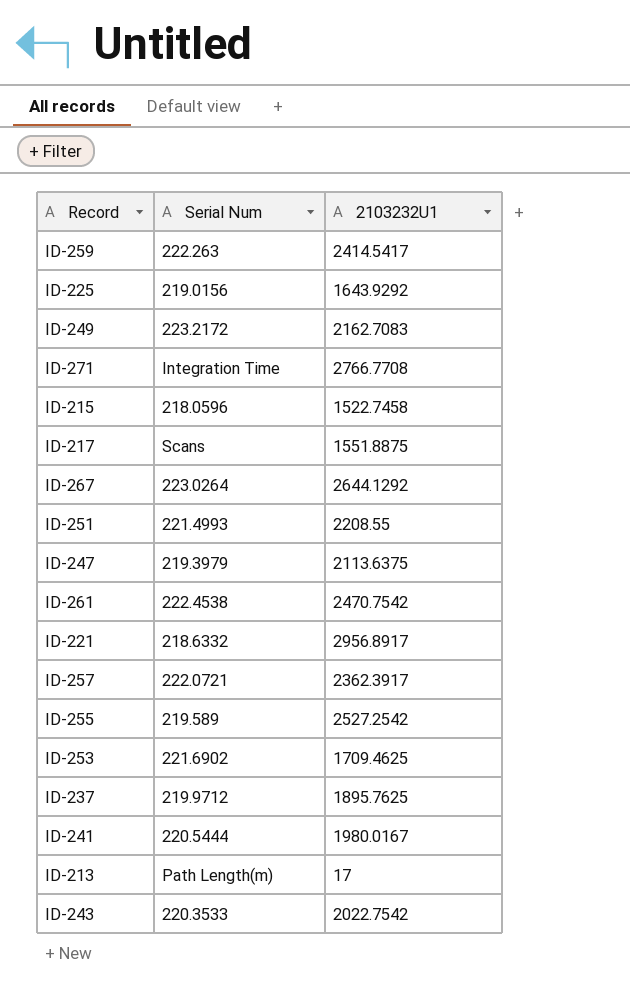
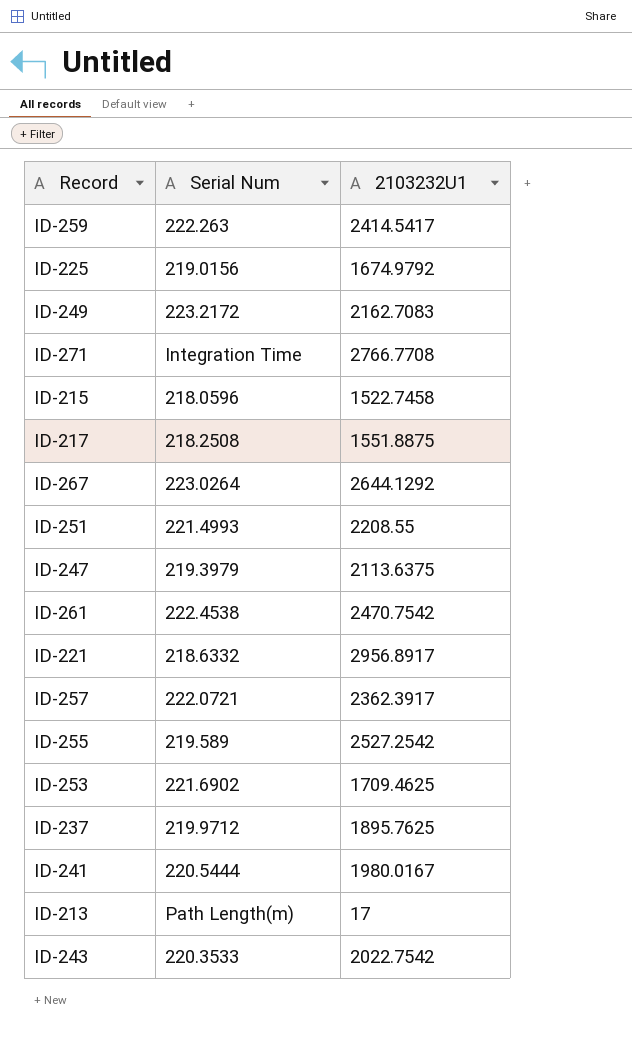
ID-225 | 2103232U1: 1643.9292 -> 1674.9792
ID-217 | Serial Num: Scans -> 218.2508

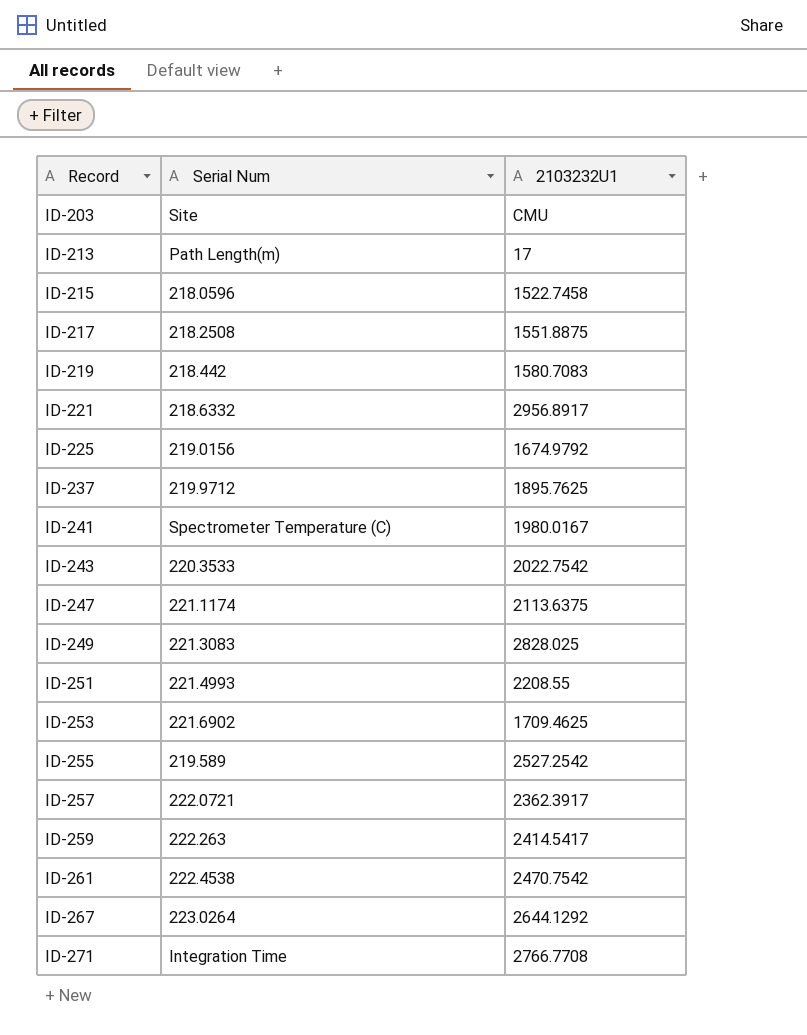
row order: none -> Record ascending
row ID-203: none -> Site | CMU
row ID-219: none -> 218.442 | 1580.7083
ID-241 | Serial Num: 220.5444 -> Spectrometer Temperature (C)
ID-247 | Serial Num: 219.3979 -> 221.1174
ID-249 | Serial Num: 223.2172 -> 221.3083
ID-249 | 2103232U1: 2162.7083 -> 2828.025

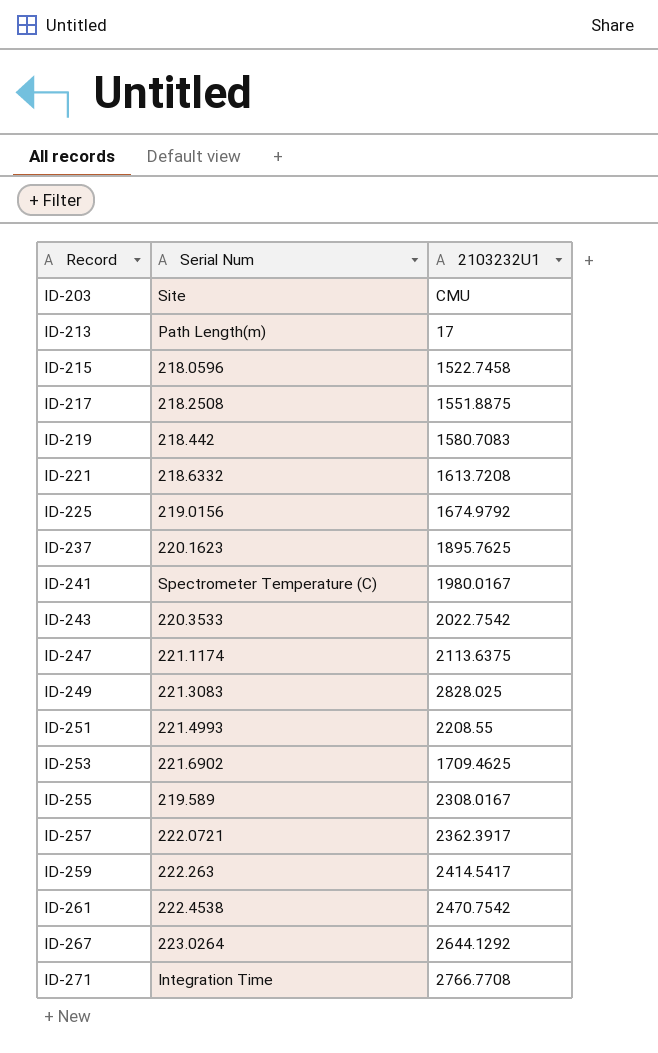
ID-221 | 2103232U1: 2956.8917 -> 1613.7208
ID-237 | Serial Num: 219.9712 -> 220.1623
ID-255 | 2103232U1: 2527.2542 -> 2308.0167

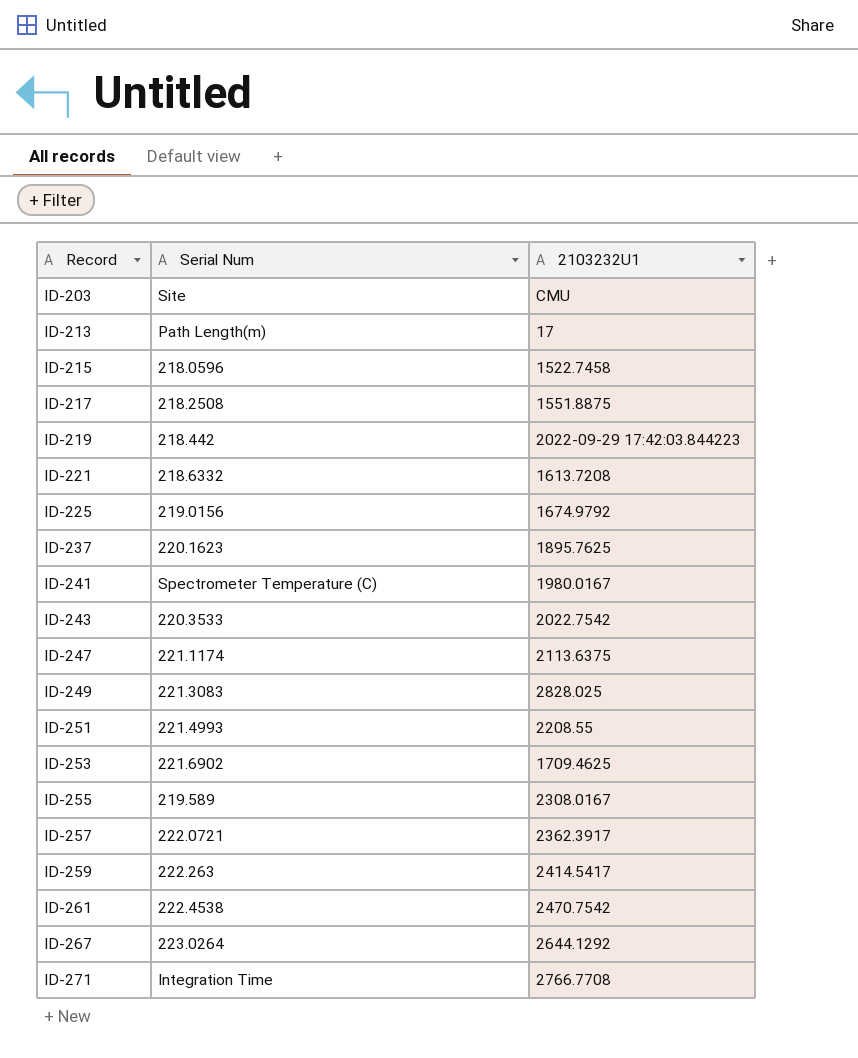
ID-219 | 2103232U1: 1580.7083 -> 2022-09-29 17:42:03.844223

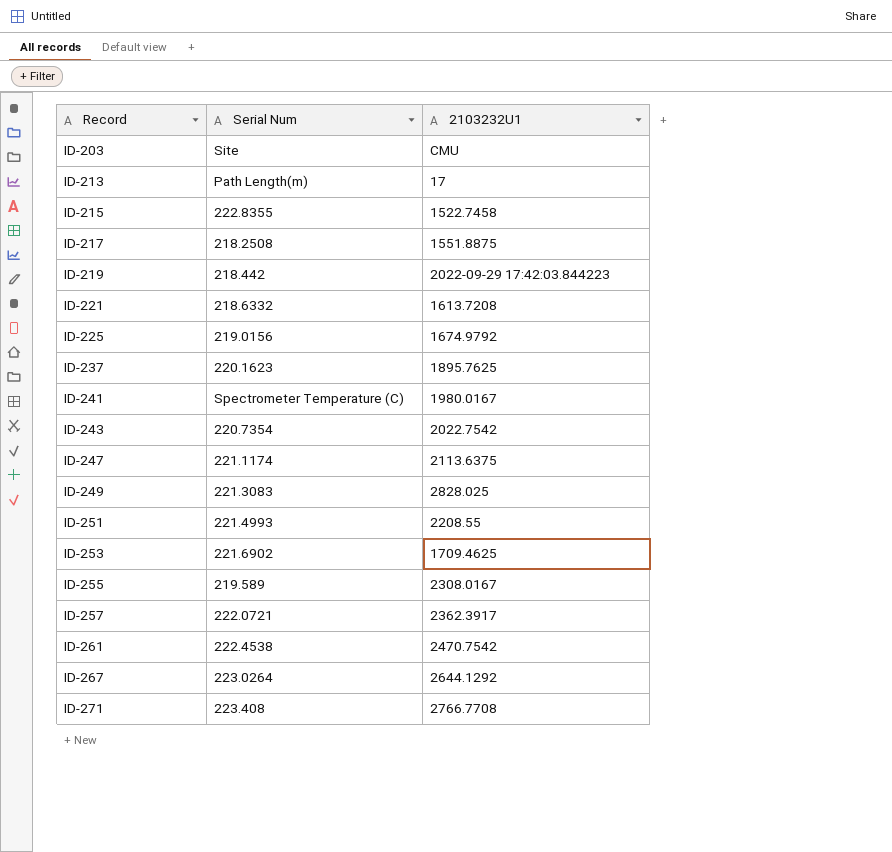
row ID-259: 222.263 | 2414.5417 -> none
ID-215 | Serial Num: 218.0596 -> 222.8355
ID-243 | Serial Num: 220.3533 -> 220.7354
ID-271 | Serial Num: Integration Time -> 223.408

